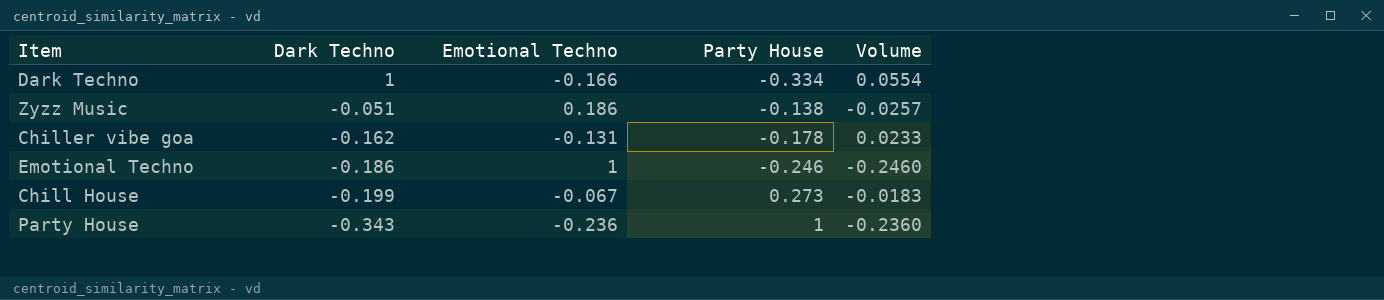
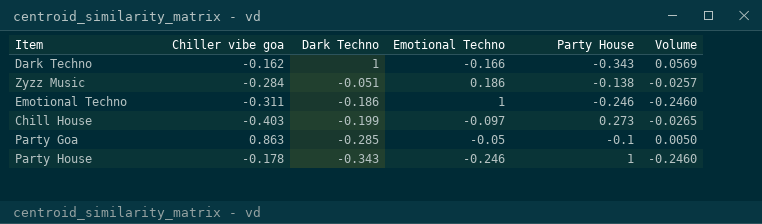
column Chiller vibe goa | position: none -> 2
row Chiller vibe goa: -0.162 | -0.131 | -0.178 | 0.0233 -> none
Dark Techno | Party House: -0.334 -> -0.343
Dark Techno | Volume: 0.0554 -> 0.0569
Chill House | Emotional Techno: -0.067 -> -0.097
Chill House | Volume: -0.0183 -> -0.0265
row Party Goa: none -> 0.863 | -0.285 | -0.05 | -0.1 | 0.0050
Party House | Emotional Techno: -0.236 -> -0.246
Party House | Volume: -0.2360 -> -0.2460

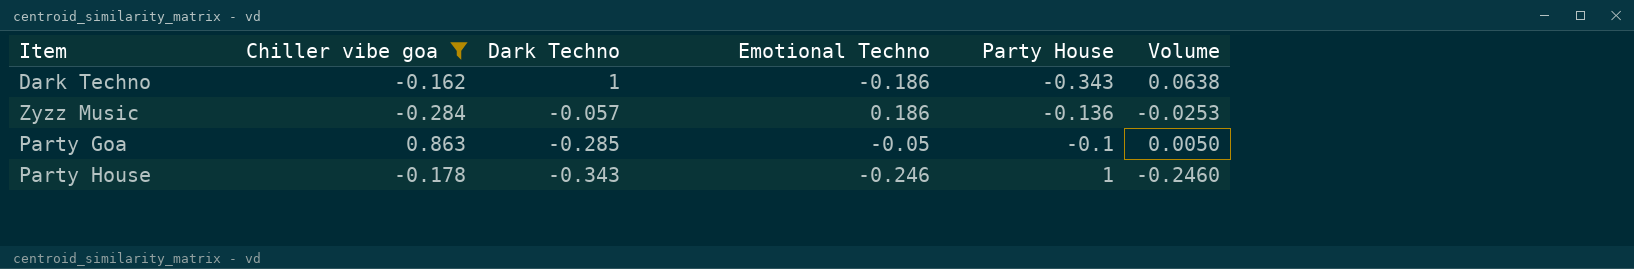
filter: none -> Chiller vibe goa >= -0.284
Dark Techno | Emotional Techno: -0.166 -> -0.186
Dark Techno | Volume: 0.0569 -> 0.0638
Zyzz Music | Dark Techno: -0.051 -> -0.057
Zyzz Music | Party House: -0.138 -> -0.136
Zyzz Music | Volume: -0.0257 -> -0.0253

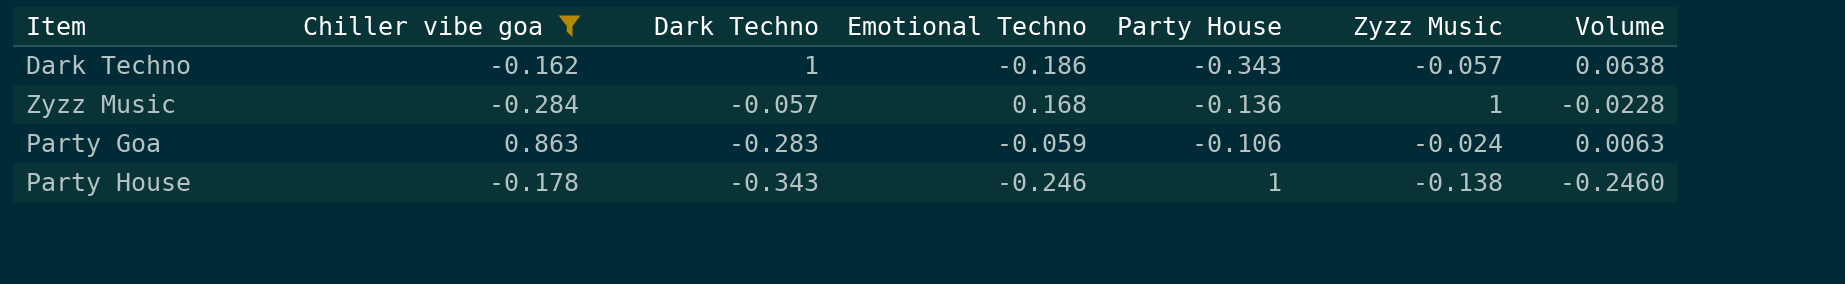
column Zyzz Music | position: none -> 6
Zyzz Music | Emotional Techno: 0.186 -> 0.168
Zyzz Music | Volume: -0.0253 -> -0.0228
Party Goa | Dark Techno: -0.285 -> -0.283
Party Goa | Emotional Techno: -0.05 -> -0.059
Party Goa | Party House: -0.1 -> -0.106
Party Goa | Volume: 0.0050 -> 0.0063

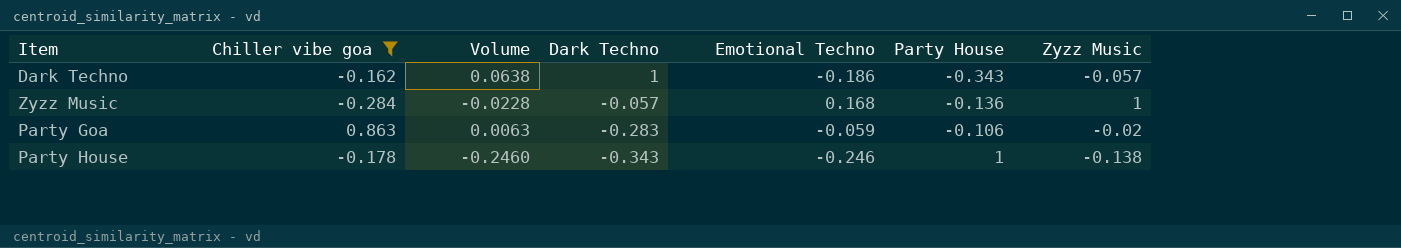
column Volume | position: 7 -> 3
Party Goa | Zyzz Music: -0.024 -> -0.02

